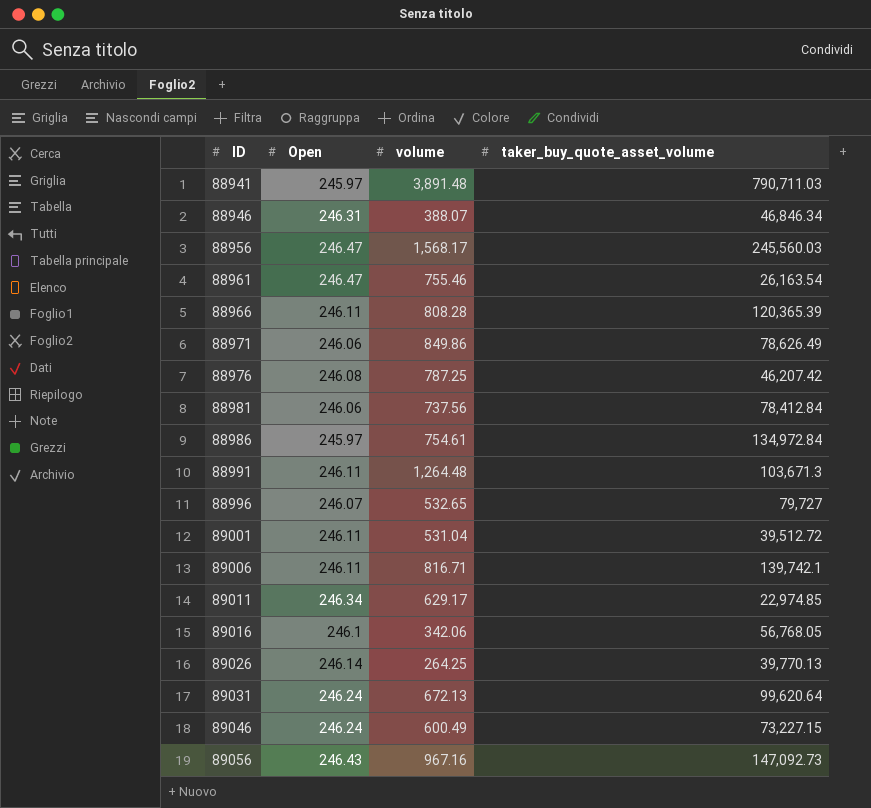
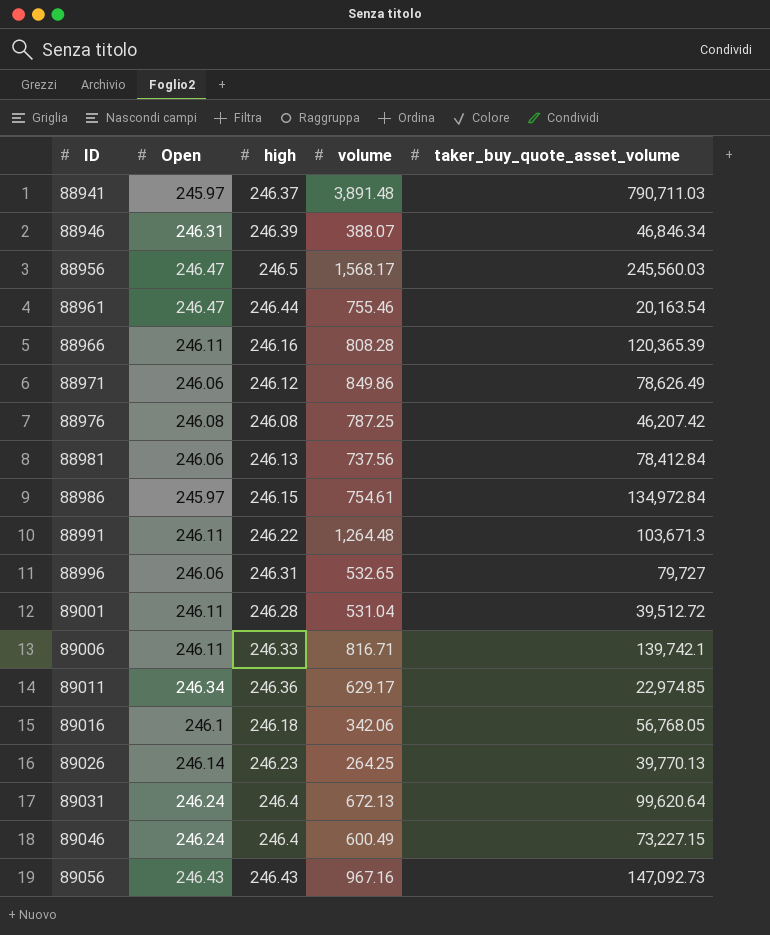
column high | position: none -> 3
88961 | taker_buy_quote_asset_volume: 26,163.54 -> 20,163.54
88996 | Open: 246.07 -> 246.06

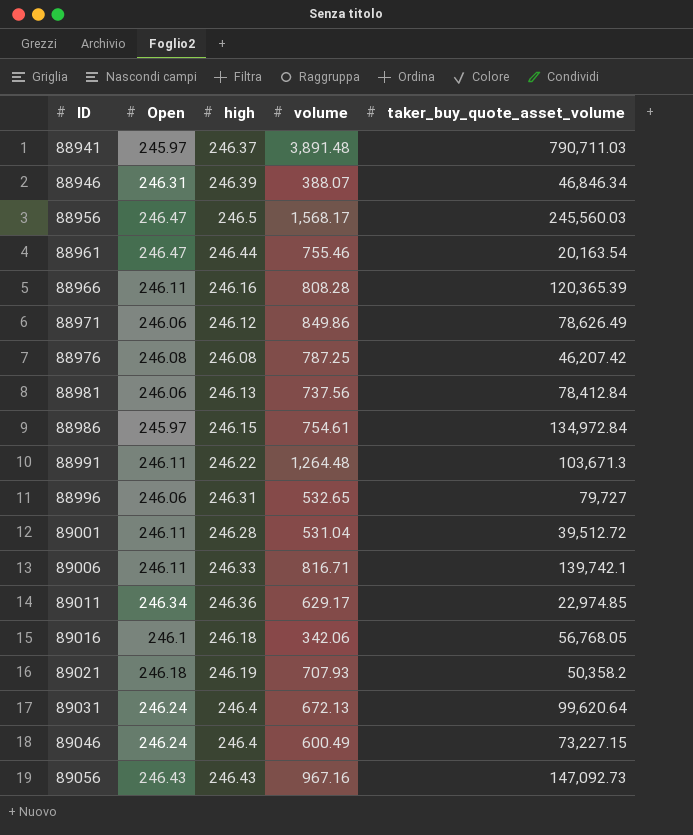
row 89026: 246.14 | 246.23 | 264.25 | 39,770.13 -> none
row 89021: none -> 246.18 | 246.19 | 707.93 | 50,358.2

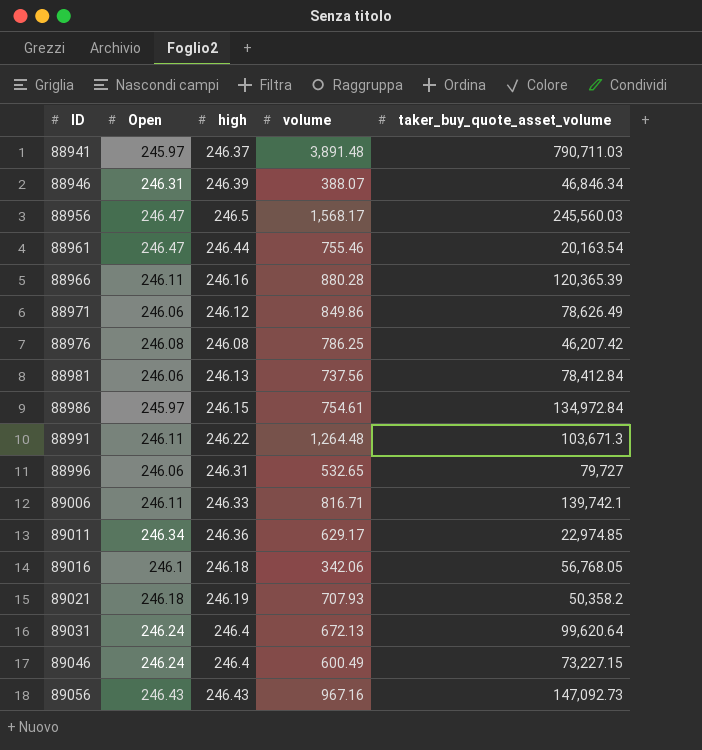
row 89001: 246.11 | 246.28 | 531.04 | 39,512.72 -> none
88966 | volume: 808.28 -> 880.28
88976 | volume: 787.25 -> 786.25

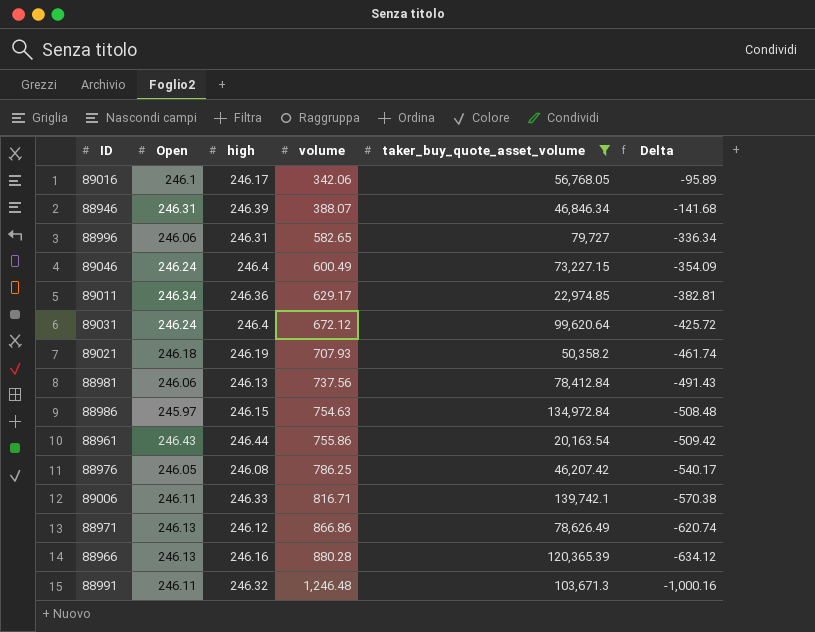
filter: none -> taker_buy_quote_asset_volume <= 139,742.1
row order: ID ascending -> volume ascending
column Delta | formula: none -> [high] - [volume]
89016 | high: 246.18 -> 246.17
88996 | volume: 532.65 -> 582.65
89031 | volume: 672.13 -> 672.12
88986 | volume: 754.61 -> 754.63
88961 | Open: 246.47 -> 246.43
88961 | volume: 755.46 -> 755.86
88976 | Open: 246.08 -> 246.05
88971 | Open: 246.06 -> 246.13
88971 | volume: 849.86 -> 866.86
88966 | Open: 246.11 -> 246.13
88991 | high: 246.22 -> 246.32
88991 | volume: 1,264.48 -> 1,246.48

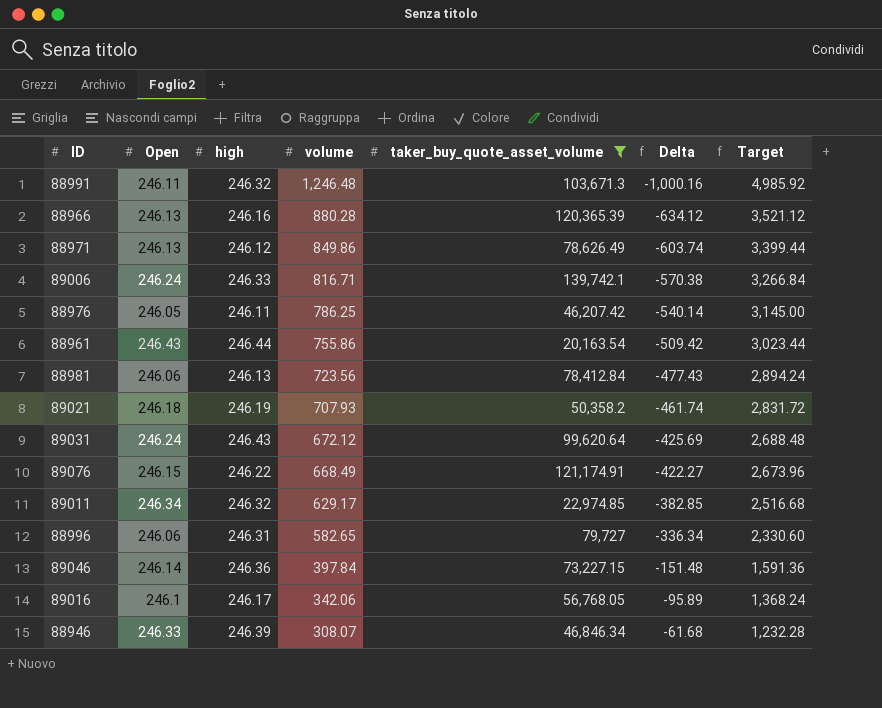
row order: volume ascending -> volume descending
column Target | formula: none -> [volume] * 4
row 88986: 245.97 | 246.15 | 754.63 | 134,972.84 | -508.48 -> none
88971 | volume: 866.86 -> 849.86
88971 | Delta: -620.74 -> -603.74
89006 | Open: 246.11 -> 246.24
88976 | high: 246.08 -> 246.11
88976 | Delta: -540.17 -> -540.14
88981 | volume: 737.56 -> 723.56
88981 | Delta: -491.43 -> -477.43
89031 | high: 246.4 -> 246.43
89031 | Delta: -425.72 -> -425.69
row 89076: none -> 246.15 | 246.22 | 668.49 | 121,174.91 | -422.27 | 2,673.96
89011 | high: 246.36 -> 246.32
89011 | Delta: -382.81 -> -382.85
89046 | Open: 246.24 -> 246.14
89046 | high: 246.4 -> 246.36
89046 | volume: 600.49 -> 397.84
89046 | Delta: -354.09 -> -151.48
88946 | Open: 246.31 -> 246.33
88946 | volume: 388.07 -> 308.07
88946 | Delta: -141.68 -> -61.68

